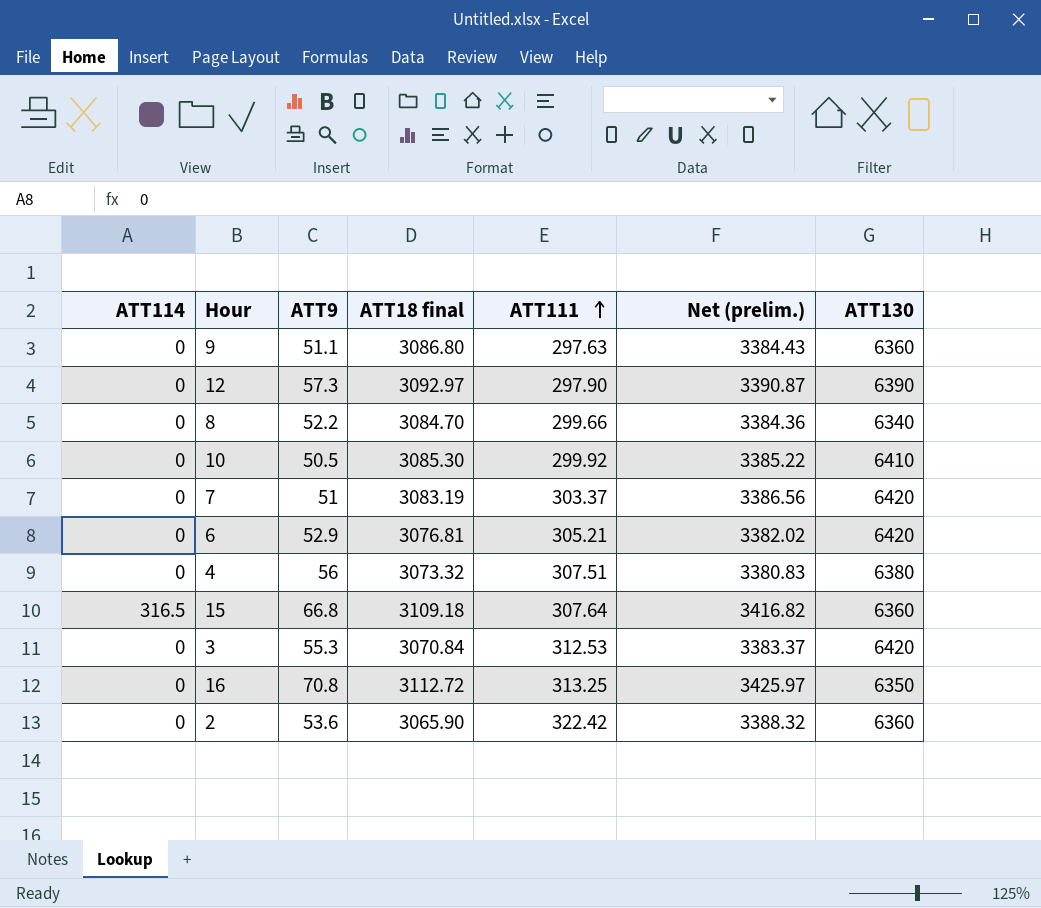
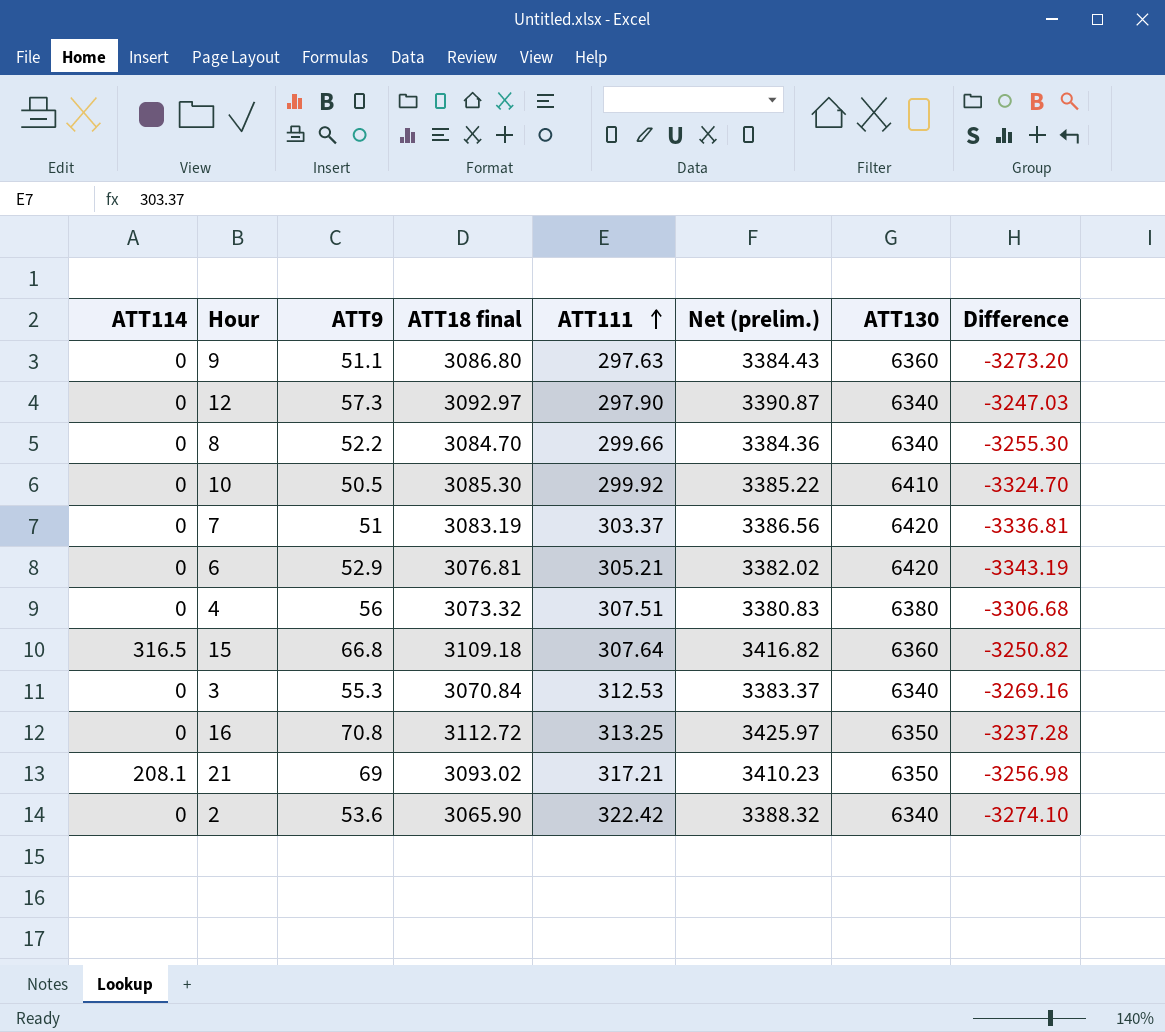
column Difference | formula: none -> [ATT18 final] - [ATT130]
12 | ATT130: 6390 -> 6340
3 | ATT130: 6420 -> 6340
row 21: none -> 208.1 | 69 | 3093.02 | 317.21 | 3410.23 | 6350 | -3256.98
2 | ATT130: 6360 -> 6340

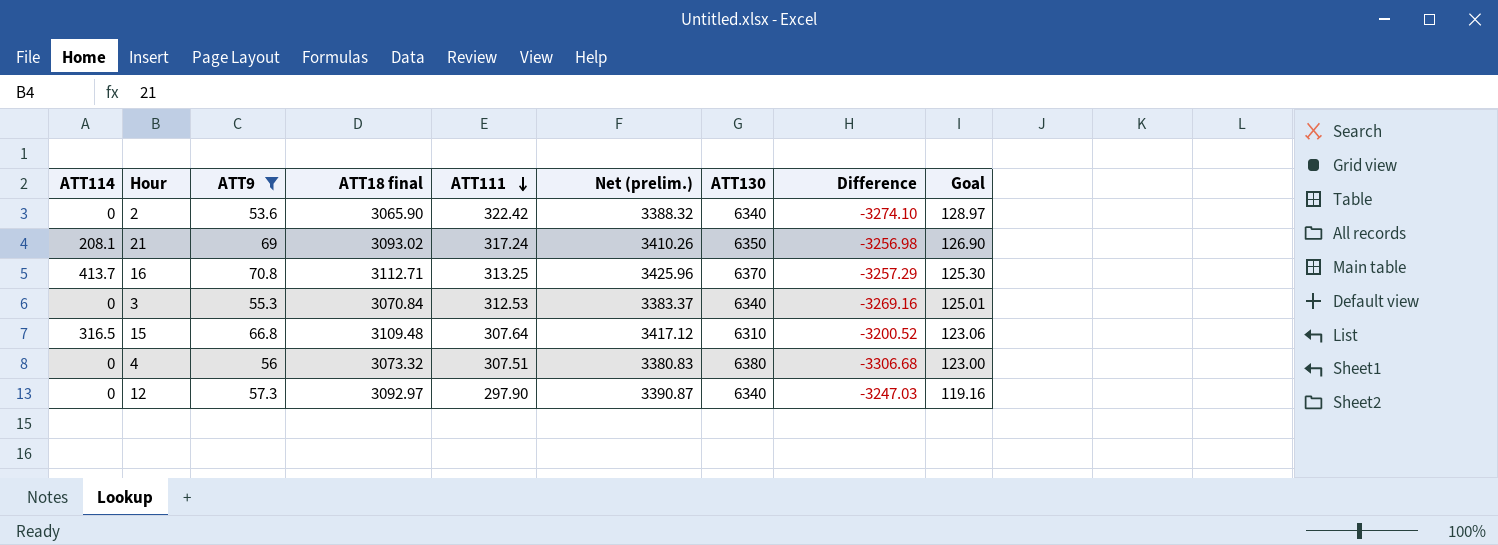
filter: none -> ATT9 >= 53.6
row order: ATT111 ascending -> ATT111 descending
column Goal | formula: none -> [ATT111] * 0.4
21 | ATT111: 317.21 -> 317.24
21 | Net (prelim.): 3410.23 -> 3410.26
16 | ATT114: 0 -> 413.7
16 | ATT18 final: 3112.72 -> 3112.71
16 | Net (prelim.): 3425.97 -> 3425.96
16 | ATT130: 6350 -> 6370
16 | Difference: -3237.28 -> -3257.29
15 | ATT18 final: 3109.18 -> 3109.48
15 | Net (prelim.): 3416.82 -> 3417.12
15 | ATT130: 6360 -> 6310
15 | Difference: -3250.82 -> -3200.52

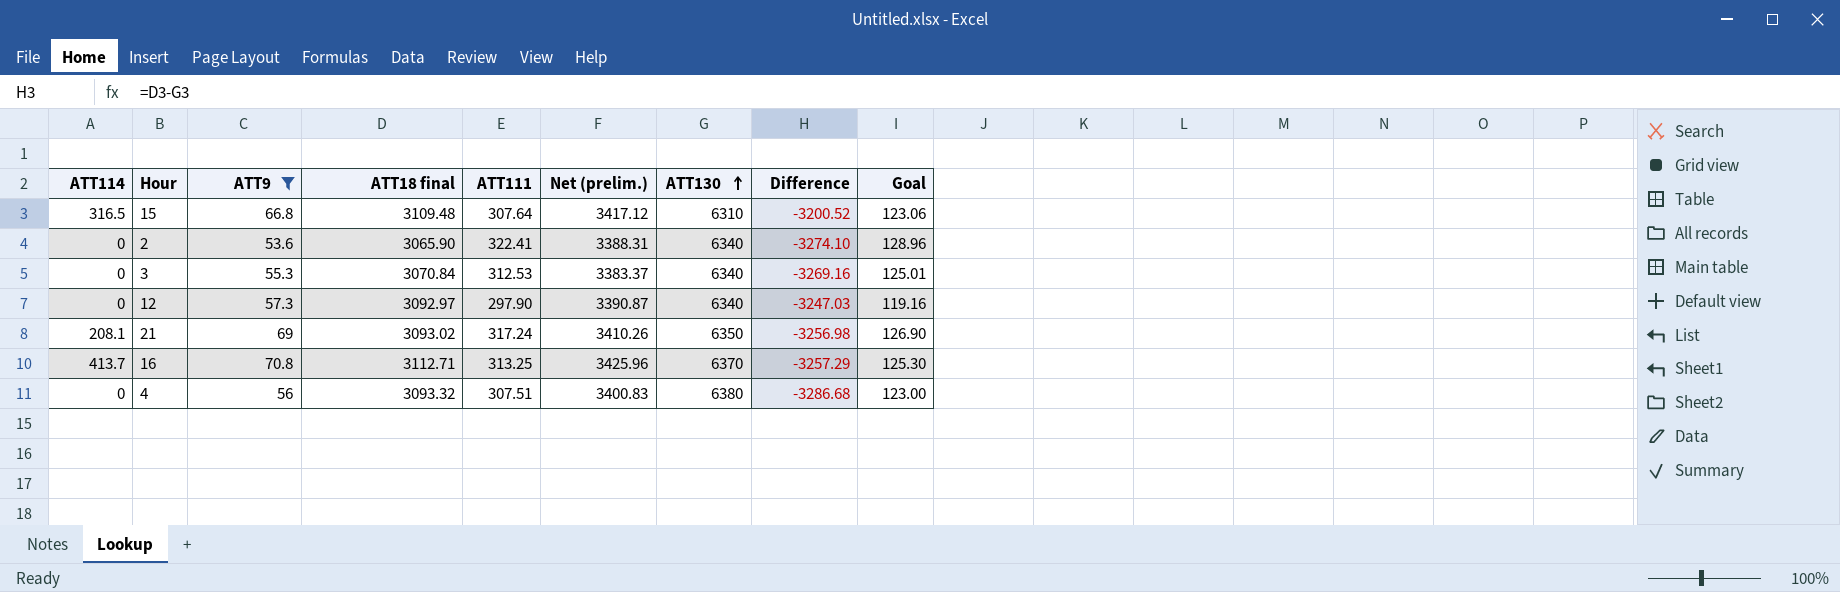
row order: ATT111 descending -> ATT130 ascending
2 | ATT111: 322.42 -> 322.41
2 | Net (prelim.): 3388.32 -> 3388.31
2 | Goal: 128.97 -> 128.96
4 | ATT18 final: 3073.32 -> 3093.32
4 | Net (prelim.): 3380.83 -> 3400.83
4 | Difference: -3306.68 -> -3286.68

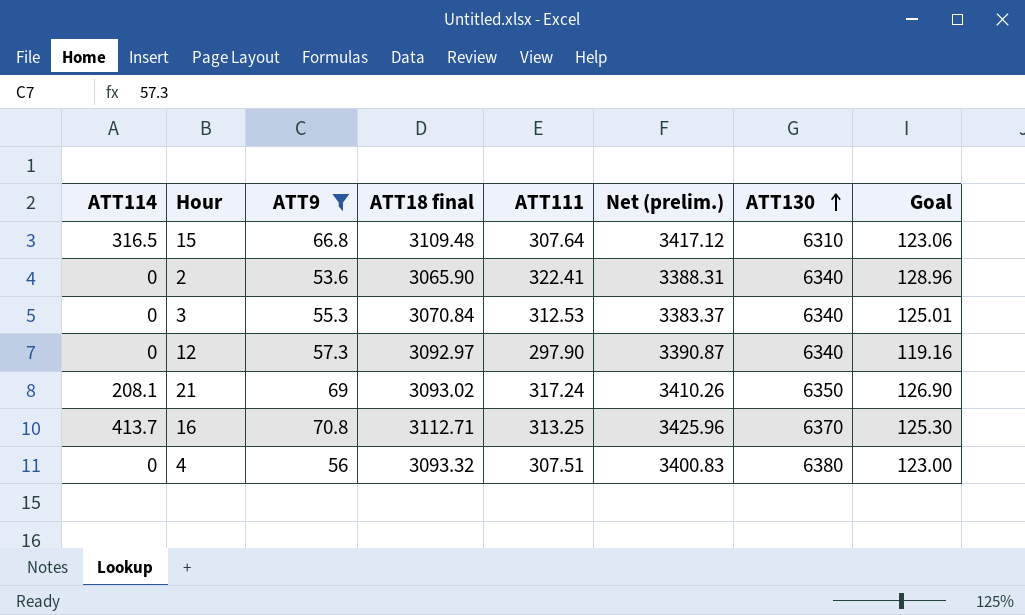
column Difference | formula: [ATT18 final] - [ATT130] -> none

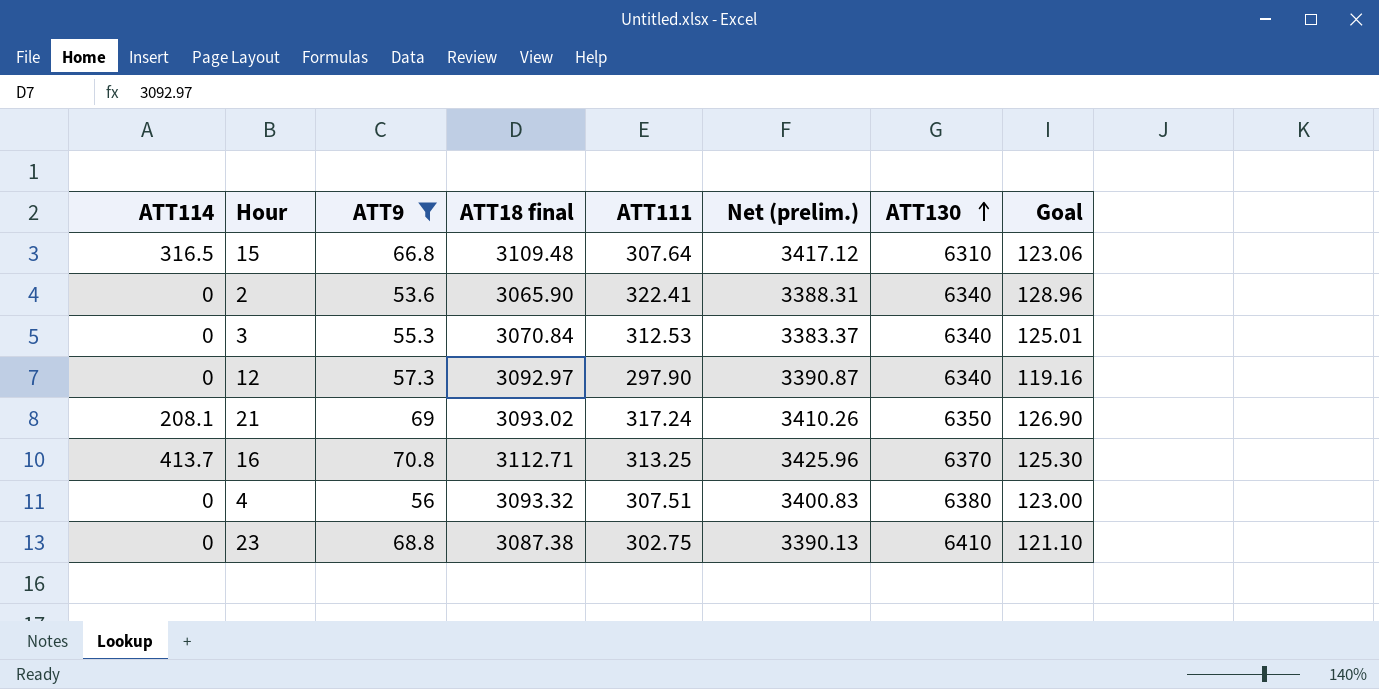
row 23: none -> 0 | 68.8 | 3087.38 | 302.75 | 3390.13 | 6410 | 121.10

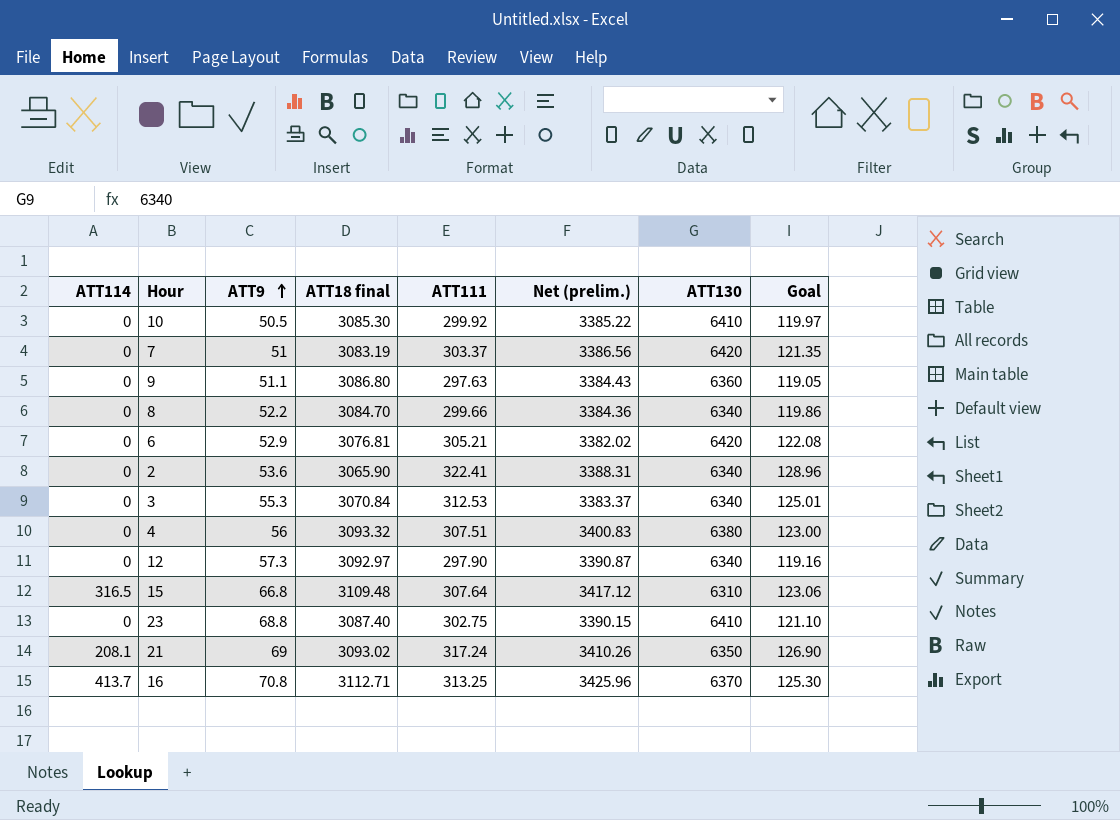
filter: ATT9 >= 53.6 -> none
row order: ATT130 ascending -> ATT9 ascending
23 | ATT18 final: 3087.38 -> 3087.40
23 | Net (prelim.): 3390.13 -> 3390.15

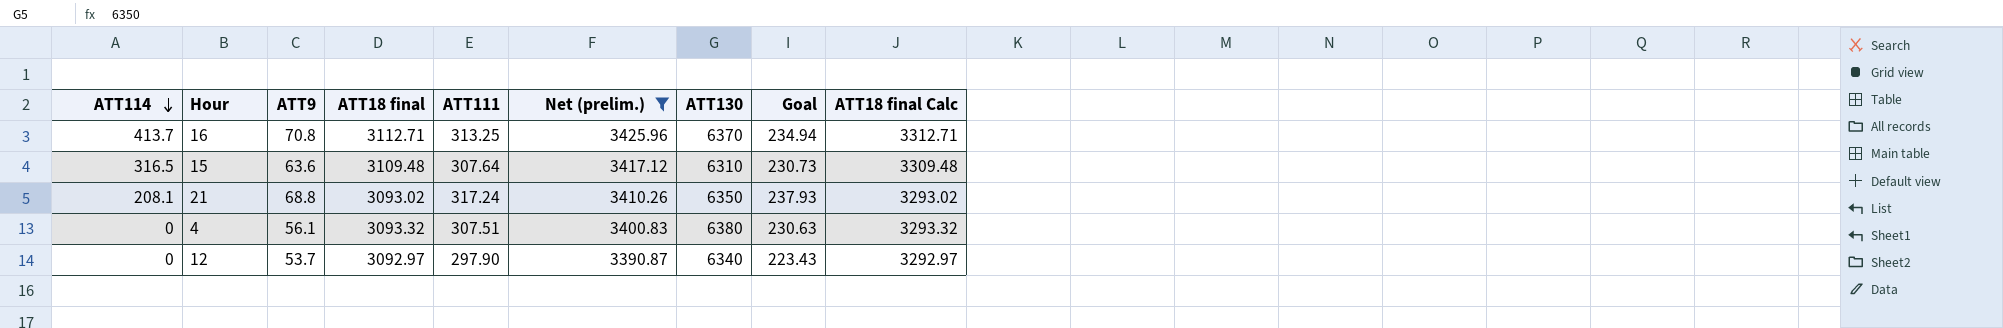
filter: none -> Net (prelim.) >= 3390.87
row order: ATT9 ascending -> ATT114 descending
column Goal | formula: [ATT111] * 0.4 -> [ATT111] * 0.75
column ATT18 final Calc | formula: none -> [ATT18 final] + 200
15 | ATT9: 66.8 -> 63.6
21 | ATT9: 69 -> 68.8
4 | ATT9: 56 -> 56.1
12 | ATT9: 57.3 -> 53.7

